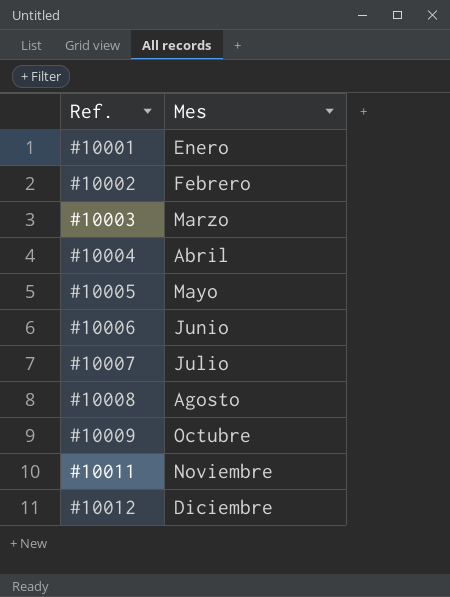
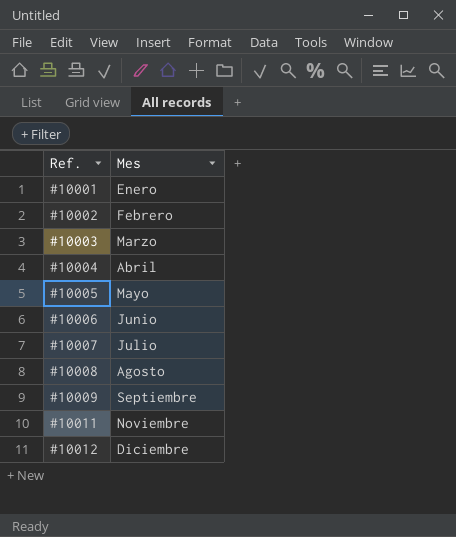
#10009 | Mes: Octubre -> Septiembre

